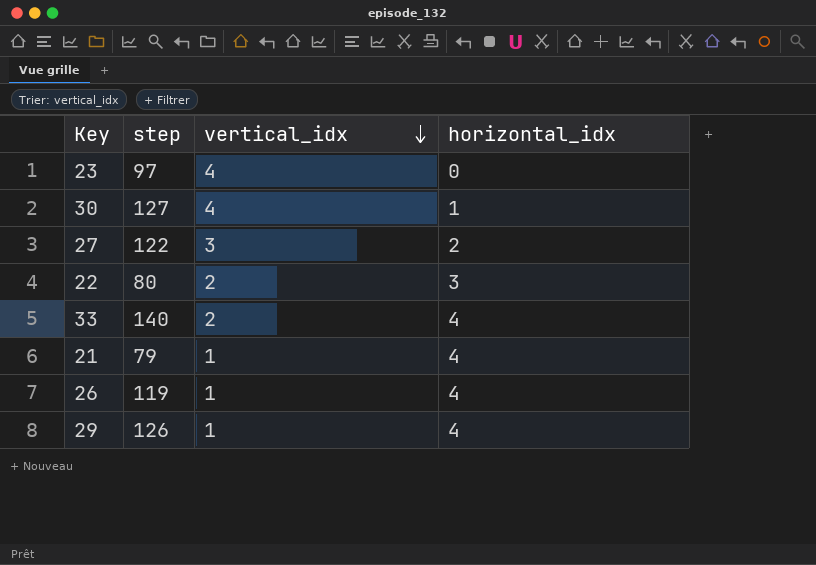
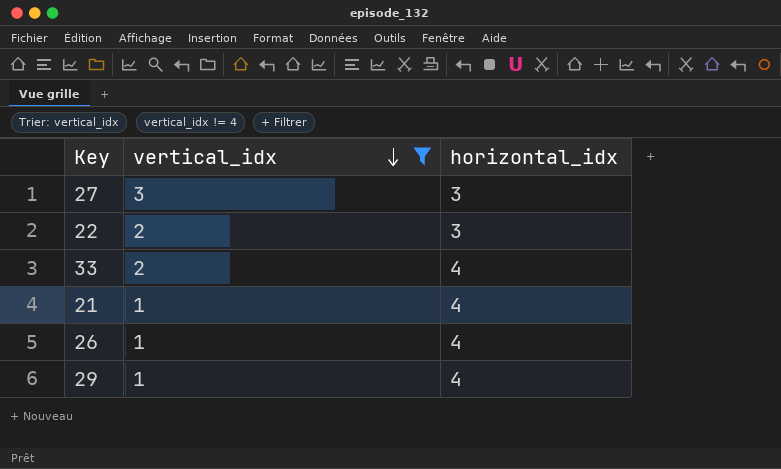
filter: none -> vertical_idx != 4
column step | position: 2 -> none
27 | horizontal_idx: 2 -> 3

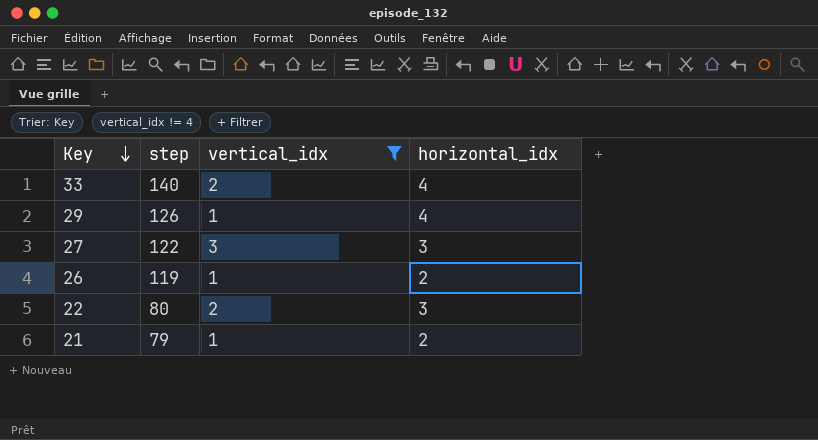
row order: vertical_idx descending -> Key descending
column step | position: none -> 2
26 | horizontal_idx: 4 -> 2
21 | horizontal_idx: 4 -> 2

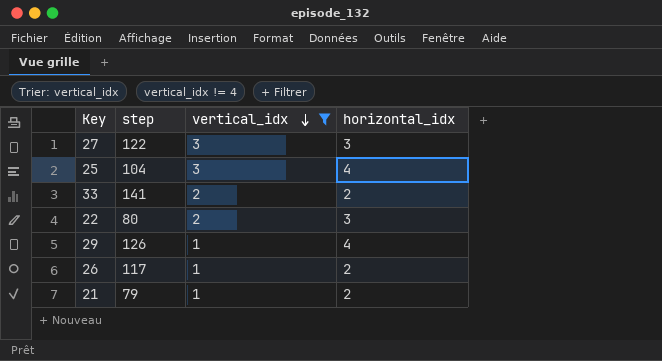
row order: Key descending -> vertical_idx descending
row 25: none -> 104 | 3 | 4
33 | step: 140 -> 141
33 | horizontal_idx: 4 -> 2
26 | step: 119 -> 117

